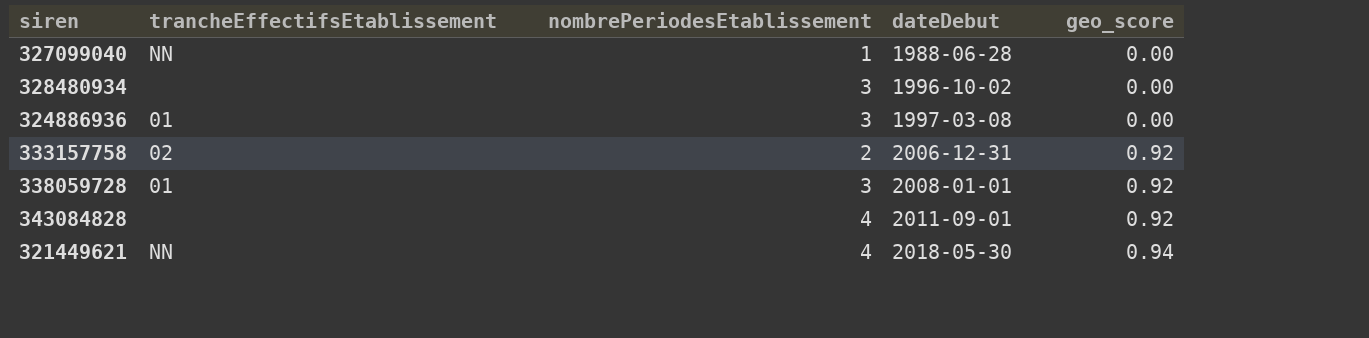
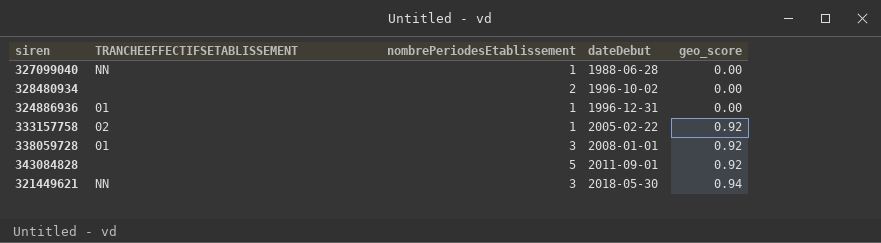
column name: trancheEffectifsEtablissement -> TRANCHEEFFECTIFSETABLISSEMENT
328480934 | nombrePeriodesEtablissement: 3 -> 2
324886936 | nombrePeriodesEtablissement: 3 -> 1
324886936 | dateDebut: 1997-03-08 -> 1996-12-31
333157758 | nombrePeriodesEtablissement: 2 -> 1
333157758 | dateDebut: 2006-12-31 -> 2005-02-22
343084828 | nombrePeriodesEtablissement: 4 -> 5
321449621 | nombrePeriodesEtablissement: 4 -> 3

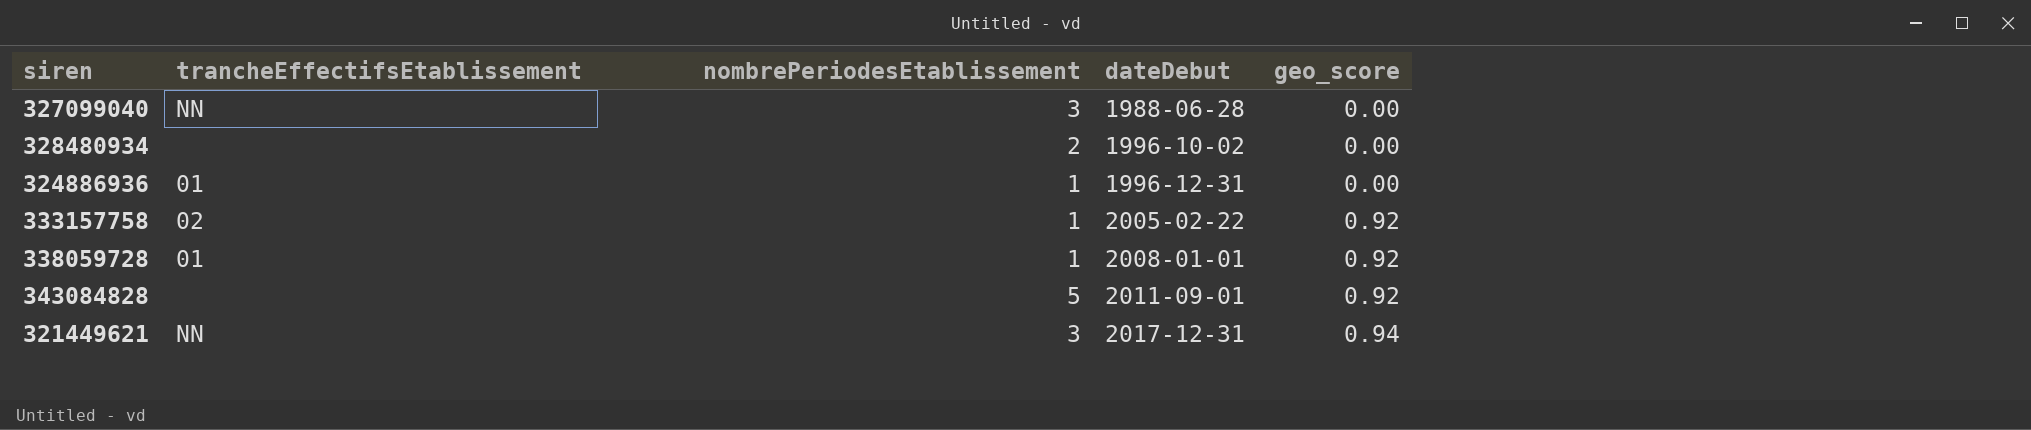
column name: TRANCHEEFFECTIFSETABLISSEMENT -> trancheEffectifsEtablissement
327099040 | nombrePeriodesEtablissement: 1 -> 3
338059728 | nombrePeriodesEtablissement: 3 -> 1
321449621 | dateDebut: 2018-05-30 -> 2017-12-31

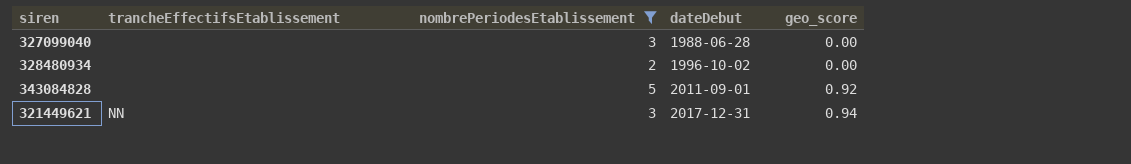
filter: none -> nombrePeriodesEtablissement != 1
327099040 | trancheEffectifsEtablissement: NN -> none

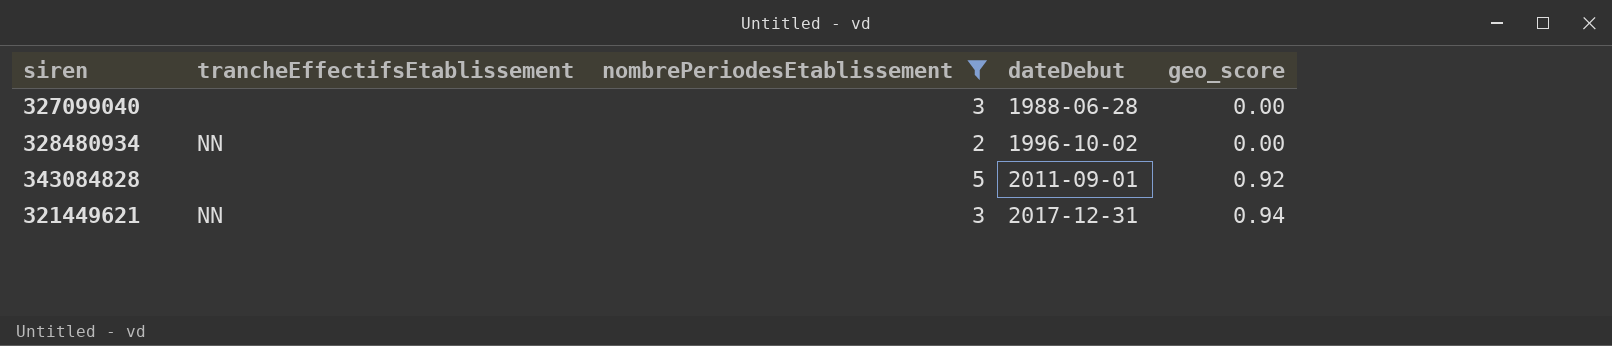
328480934 | trancheEffectifsEtablissement: none -> NN

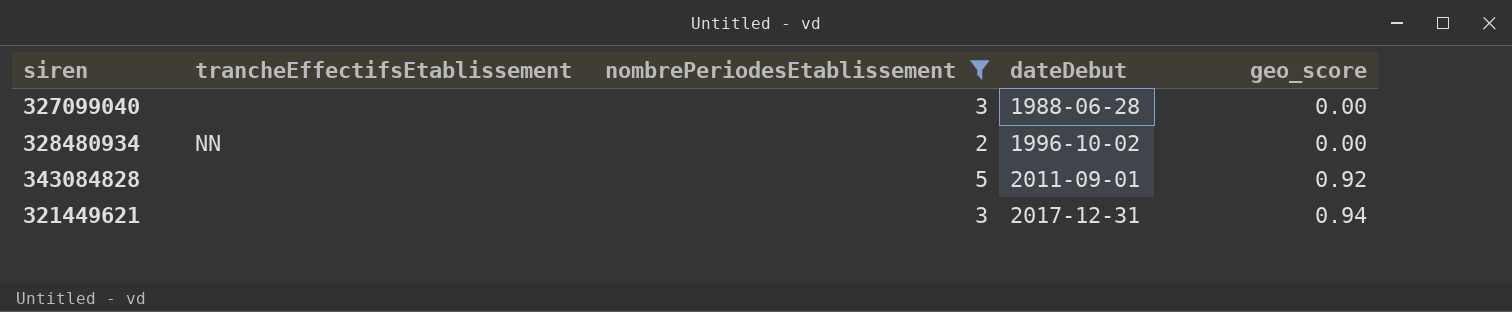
321449621 | trancheEffectifsEtablissement: NN -> none

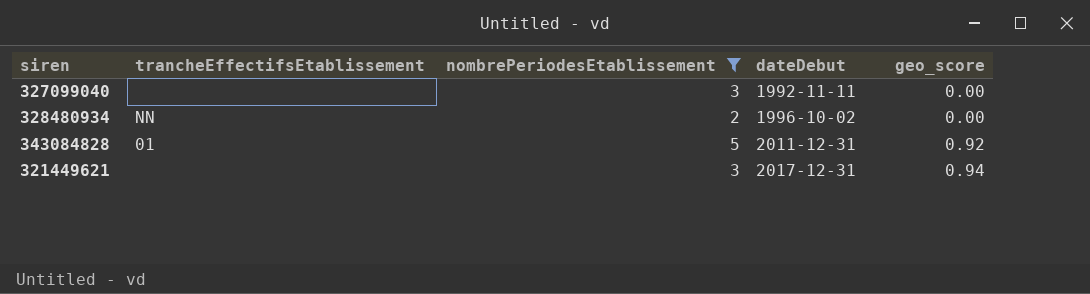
327099040 | dateDebut: 1988-06-28 -> 1992-11-11
343084828 | trancheEffectifsEtablissement: none -> 01
343084828 | dateDebut: 2011-09-01 -> 2011-12-31

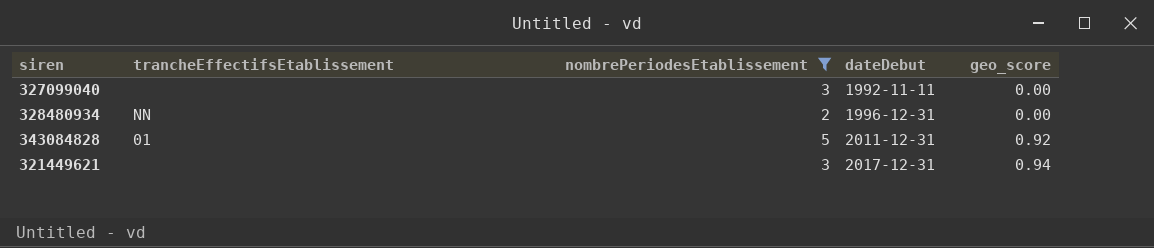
328480934 | dateDebut: 1996-10-02 -> 1996-12-31

